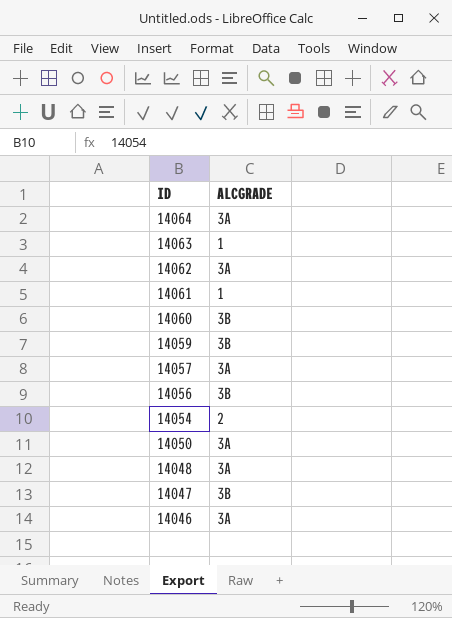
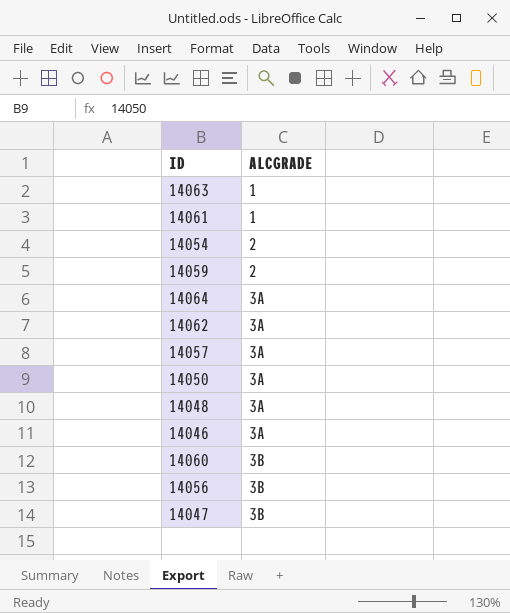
row order: ID descending -> ALCGRADE ascending
14059 | ALCGRADE: 3B -> 2

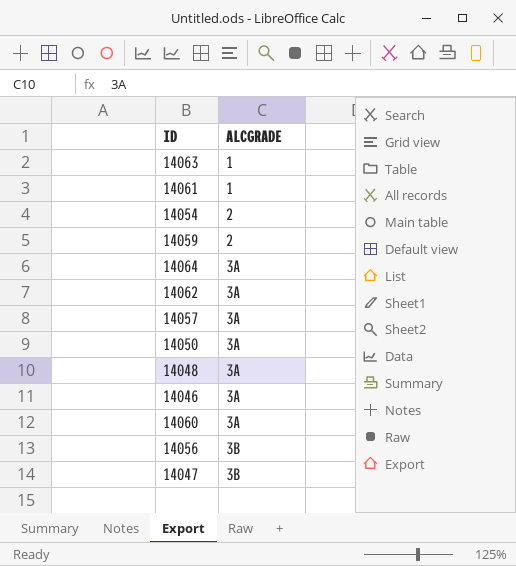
14060 | ALCGRADE: 3B -> 3A

